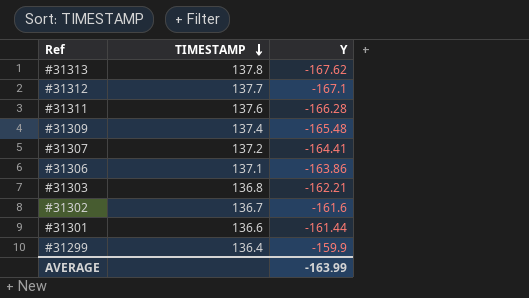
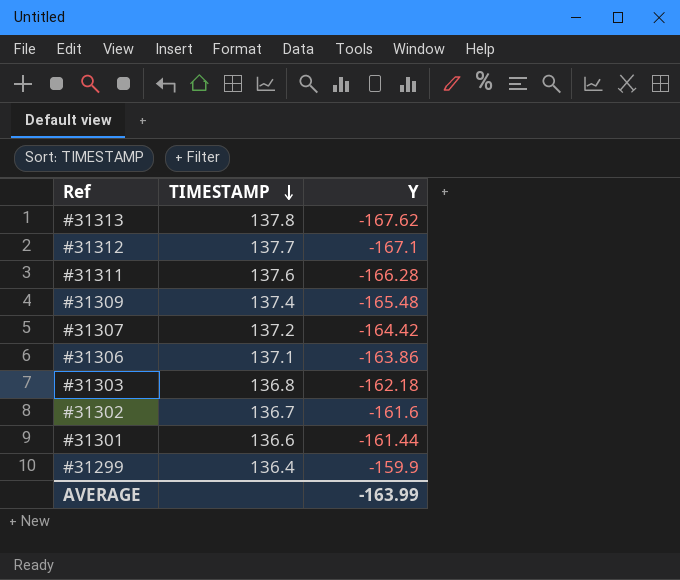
#31307 | Y: -164.41 -> -164.42
#31303 | Y: -162.21 -> -162.18

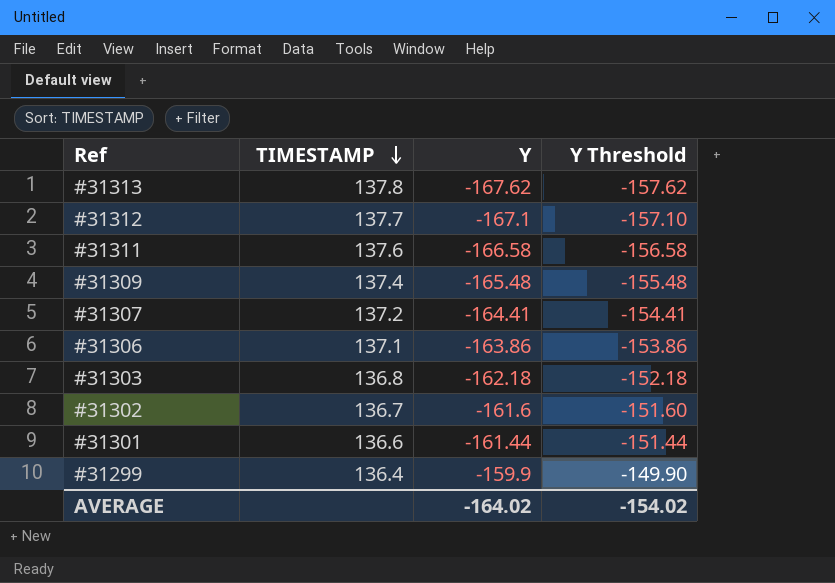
column Y Threshold | formula: none -> [Y] + 10
#31311 | Y: -166.28 -> -166.58
#31307 | Y: -164.42 -> -164.41
AVERAGE | Y: -163.99 -> -164.02

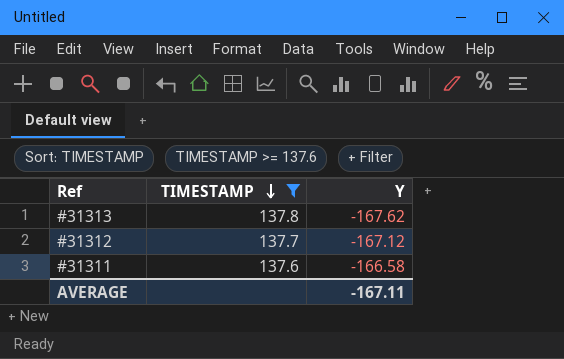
filter: none -> TIMESTAMP >= 137.6
column Y Threshold | formula: [Y] + 10 -> none
#31312 | Y: -167.1 -> -167.12
AVERAGE | Y: -164.02 -> -167.11

